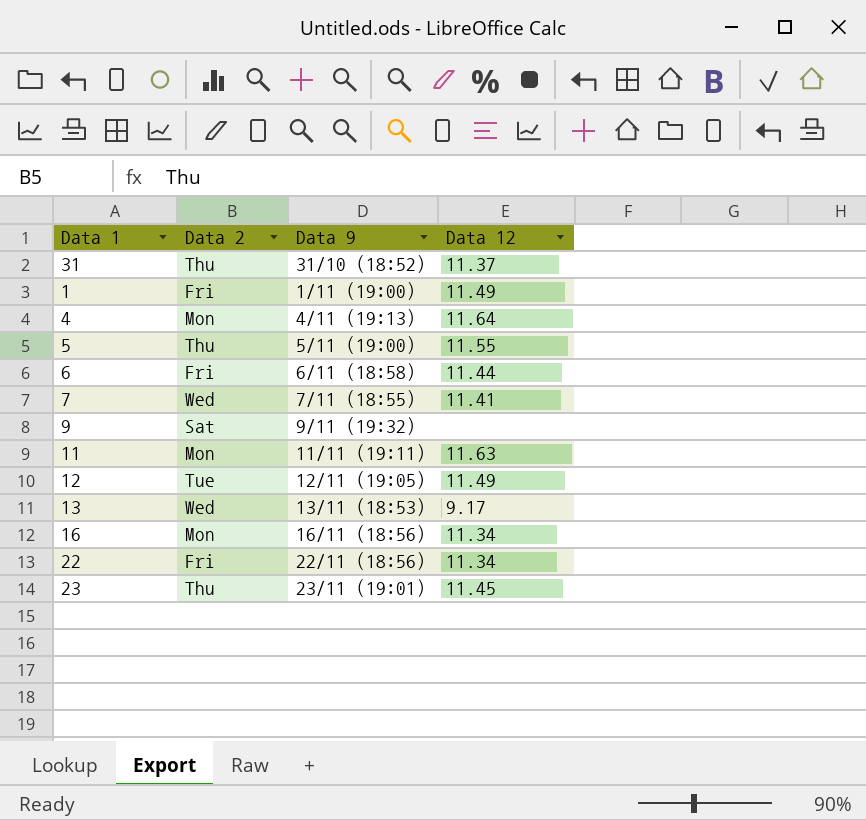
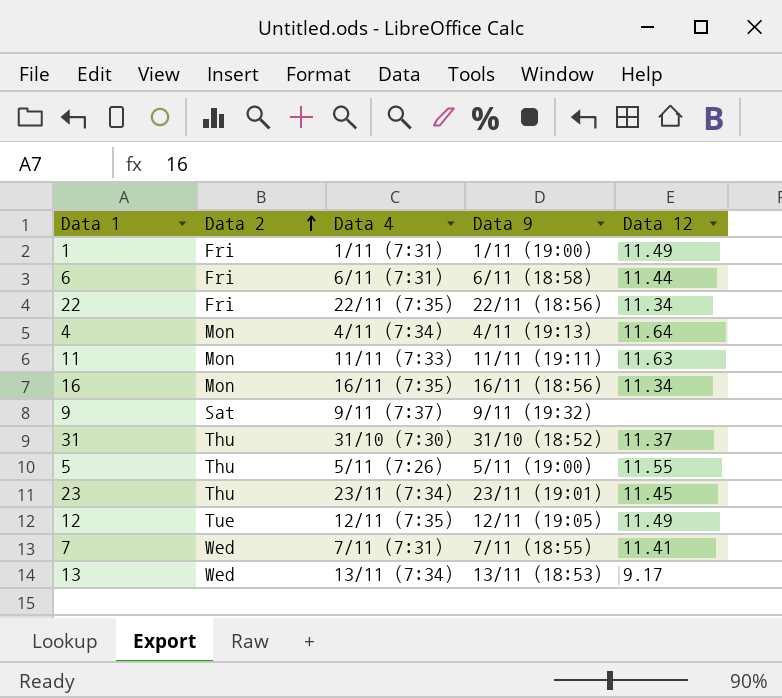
row order: none -> Data 2 ascending
column Data 4 | position: none -> 3

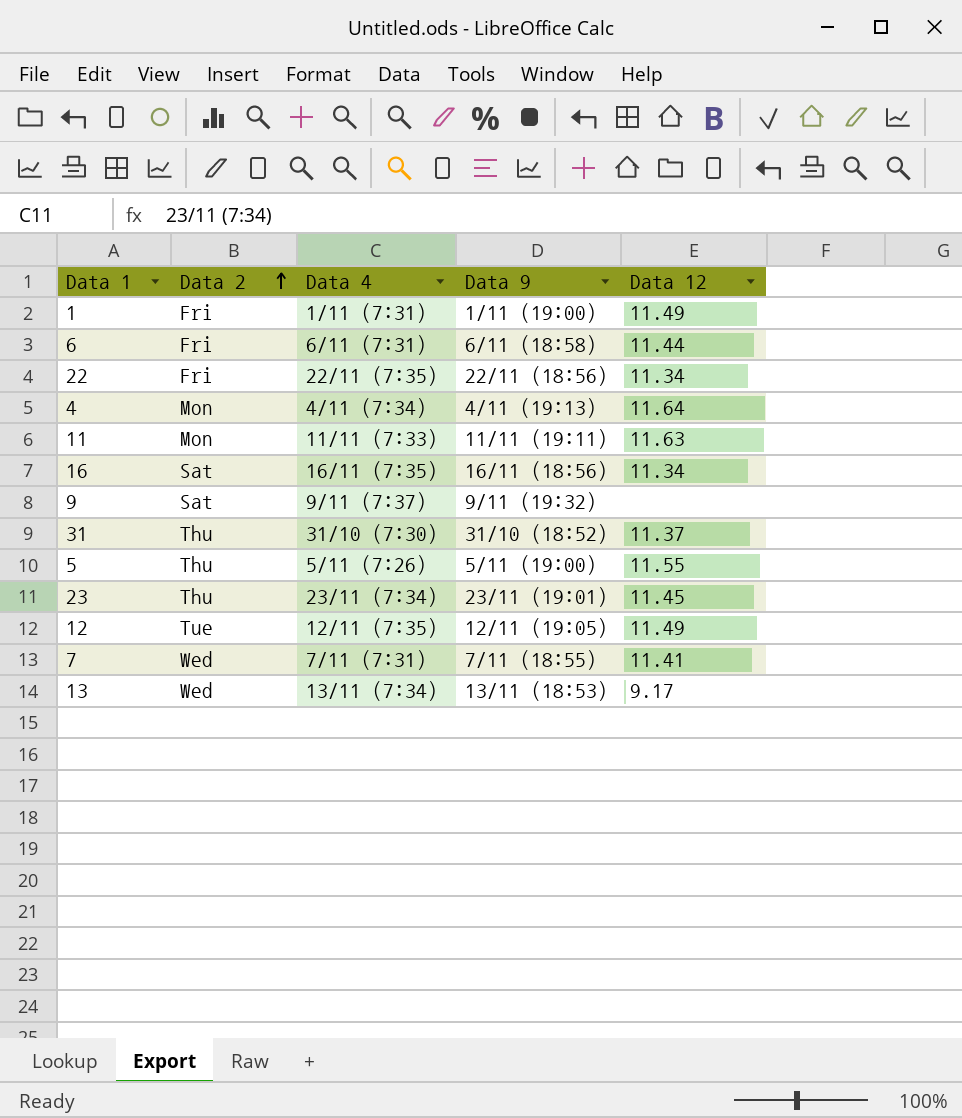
16 | Data 2: Mon -> Sat

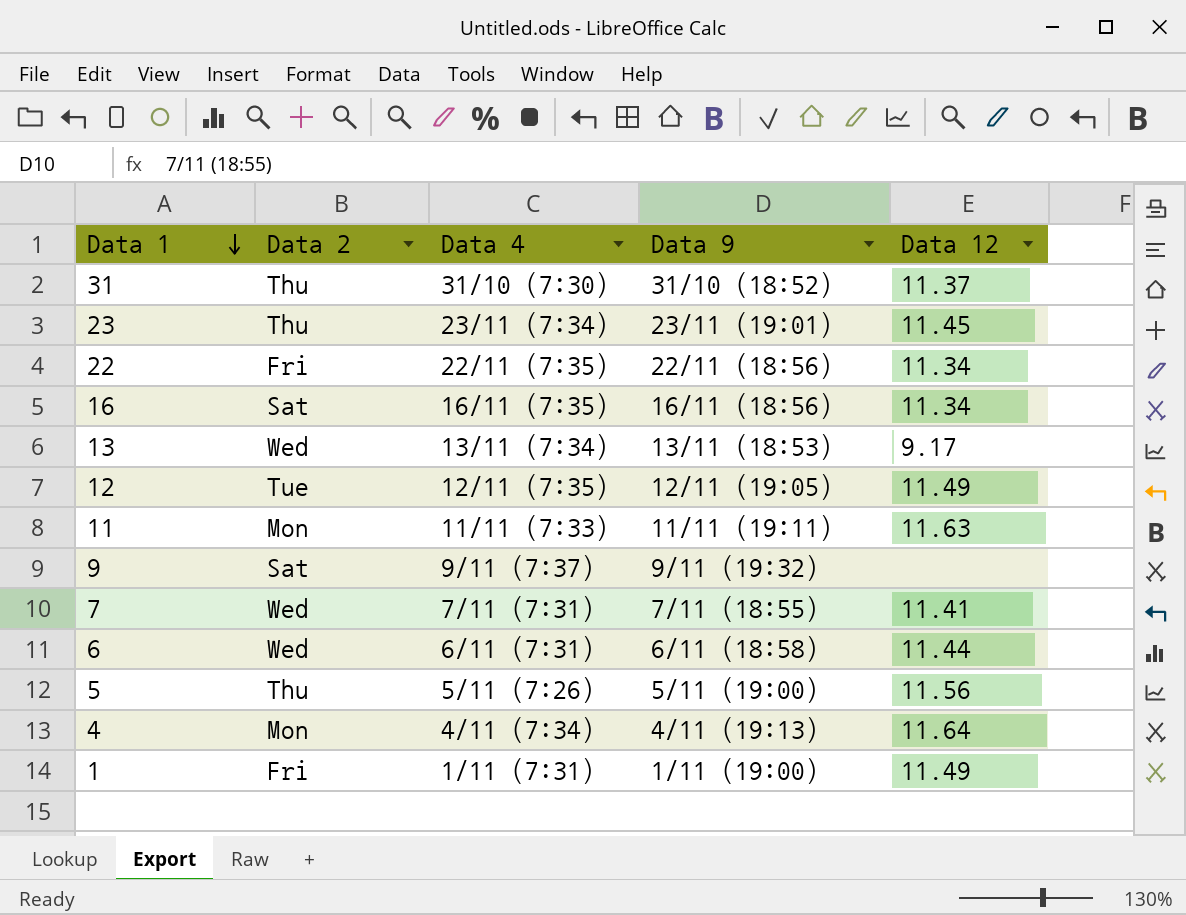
row order: Data 2 ascending -> Data 1 descending
6 | Data 2: Fri -> Wed
5 | Data 12: 11.55 -> 11.56

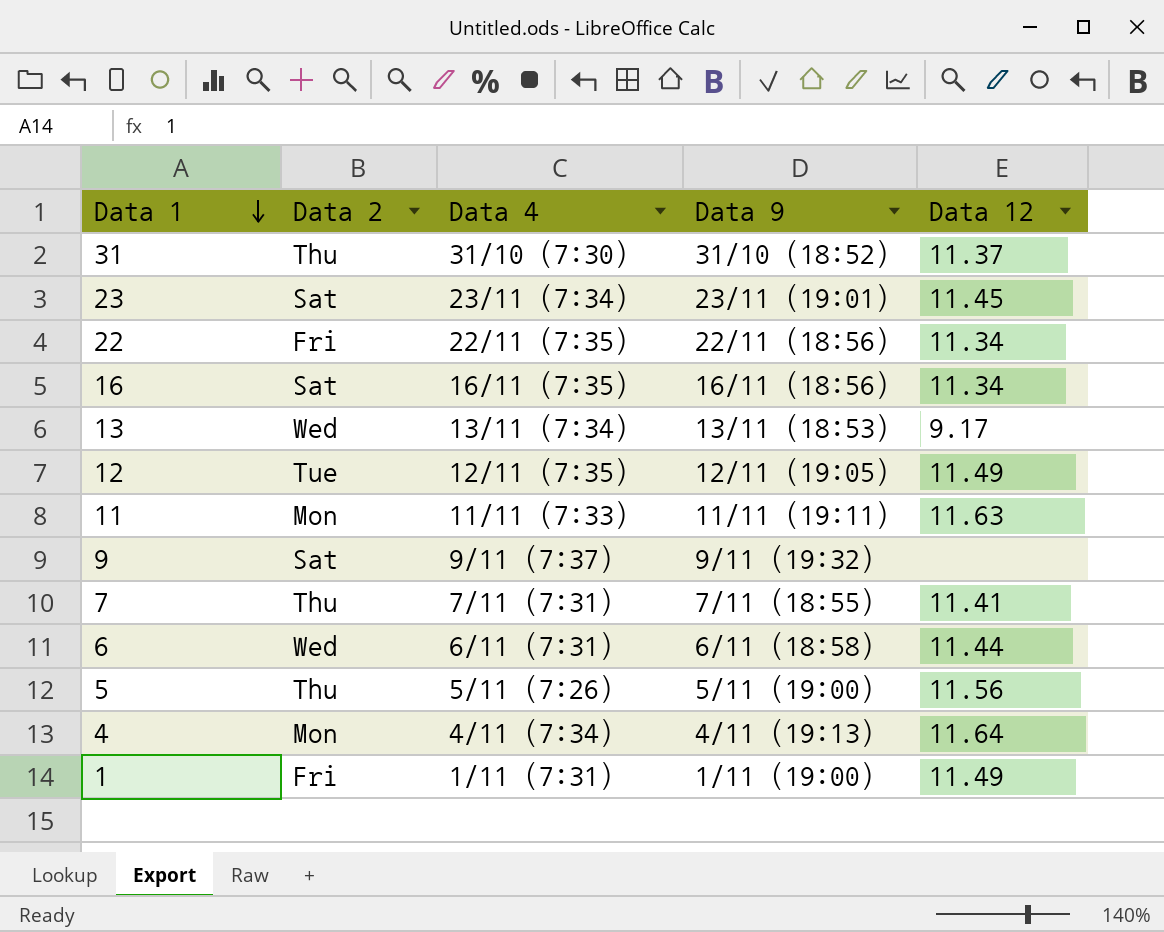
23 | Data 2: Thu -> Sat
7 | Data 2: Wed -> Thu

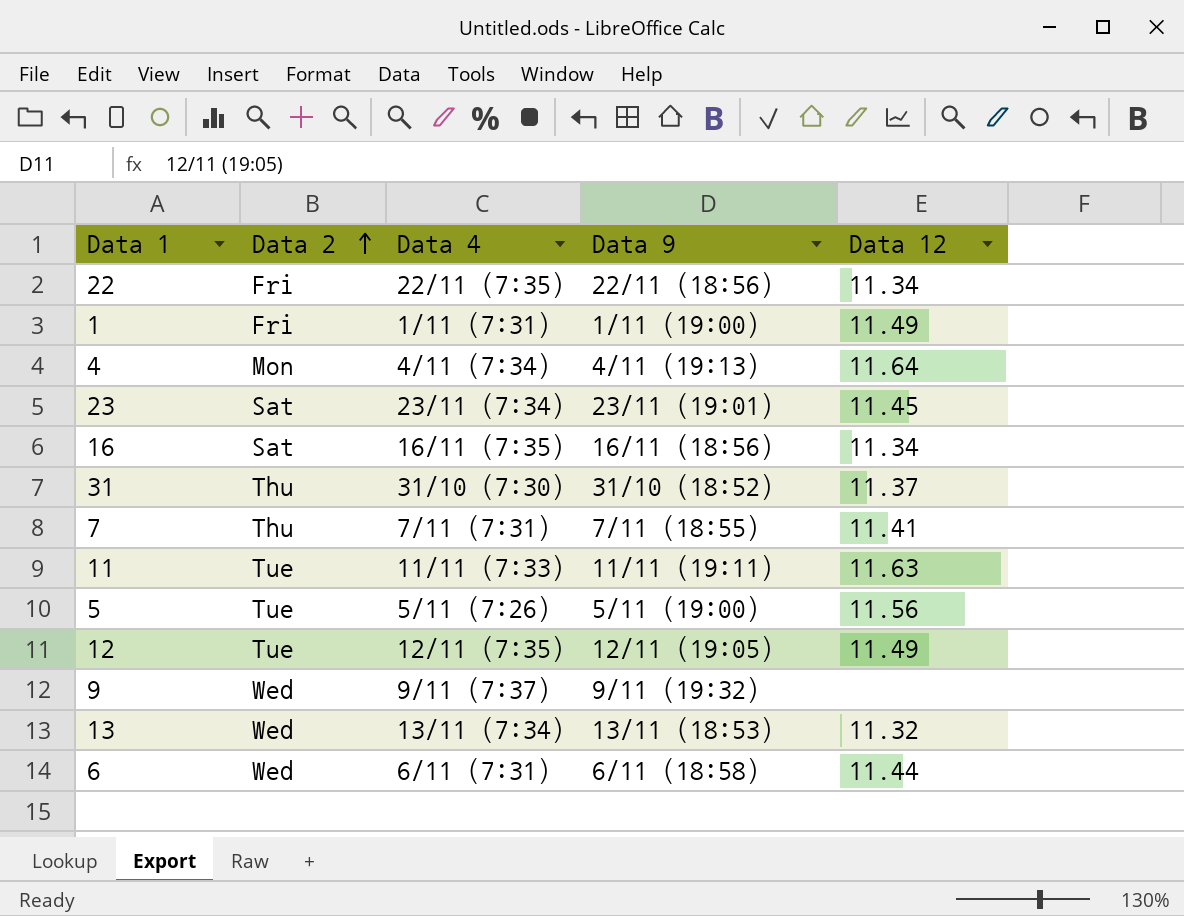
row order: Data 1 descending -> Data 2 ascending
11 | Data 2: Mon -> Tue
5 | Data 2: Thu -> Tue
9 | Data 2: Sat -> Wed
13 | Data 12: 9.17 -> 11.32

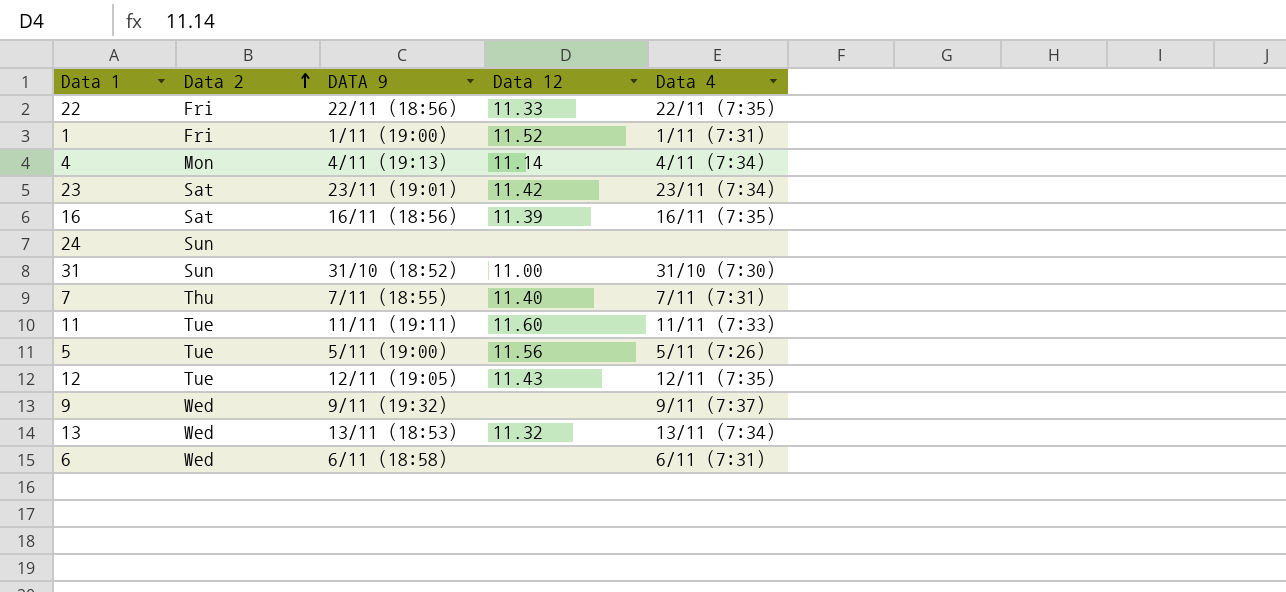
column name: Data 9 -> DATA 9
column Data 4 | position: 3 -> 5
22 | Data 12: 11.34 -> 11.33
1 | Data 12: 11.49 -> 11.52
4 | Data 12: 11.64 -> 11.14
23 | Data 12: 11.45 -> 11.42
16 | Data 12: 11.34 -> 11.39
row 24: none -> Sun | none | none | none
31 | Data 2: Thu -> Sun
31 | Data 12: 11.37 -> 11.00
7 | Data 12: 11.41 -> 11.40
11 | Data 12: 11.63 -> 11.60
12 | Data 12: 11.49 -> 11.43
6 | Data 12: 11.44 -> none

